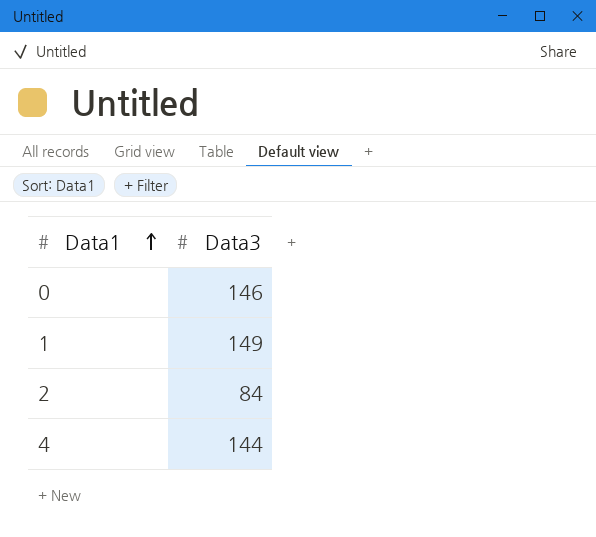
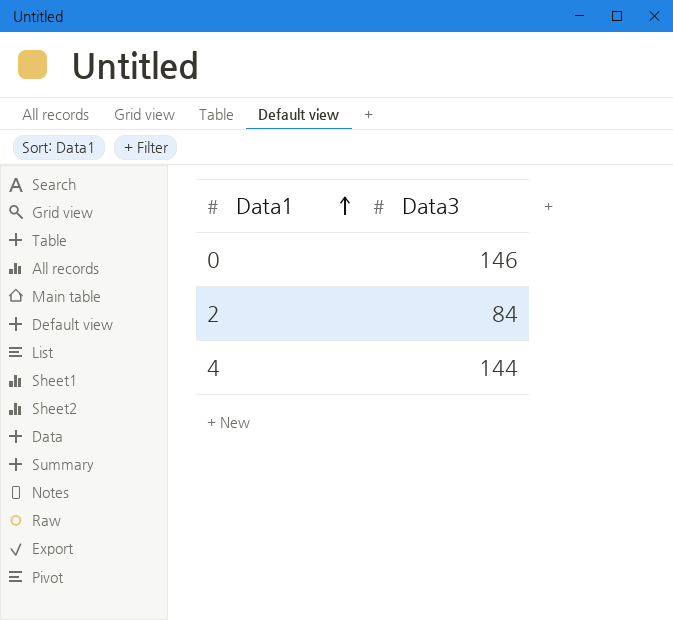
row 1: 149 -> none

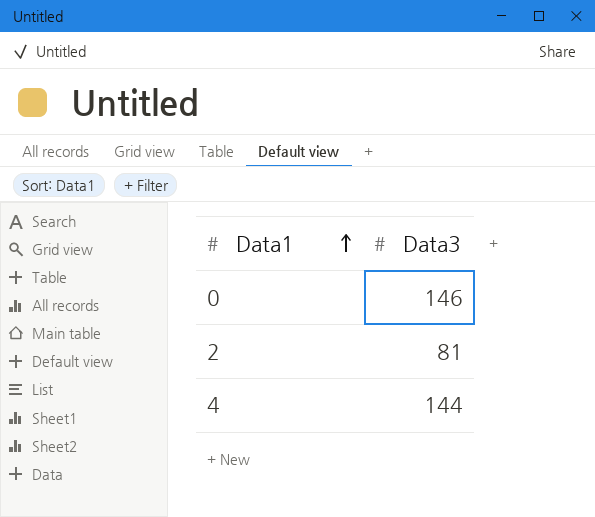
2 | Data3: 84 -> 81

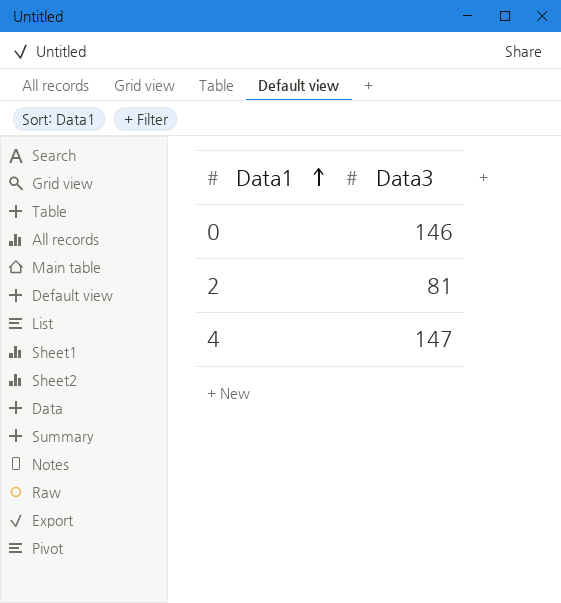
4 | Data3: 144 -> 147

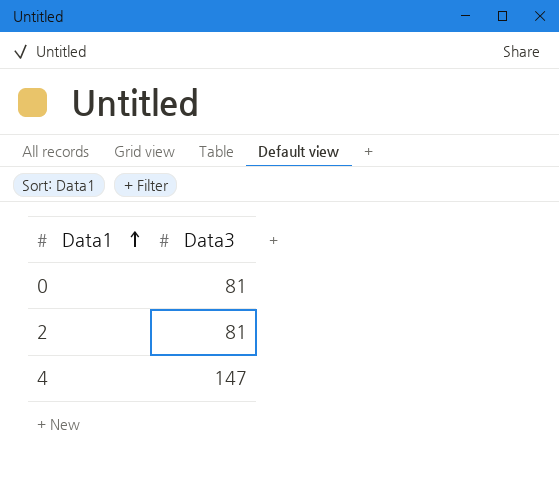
0 | Data3: 146 -> 81

